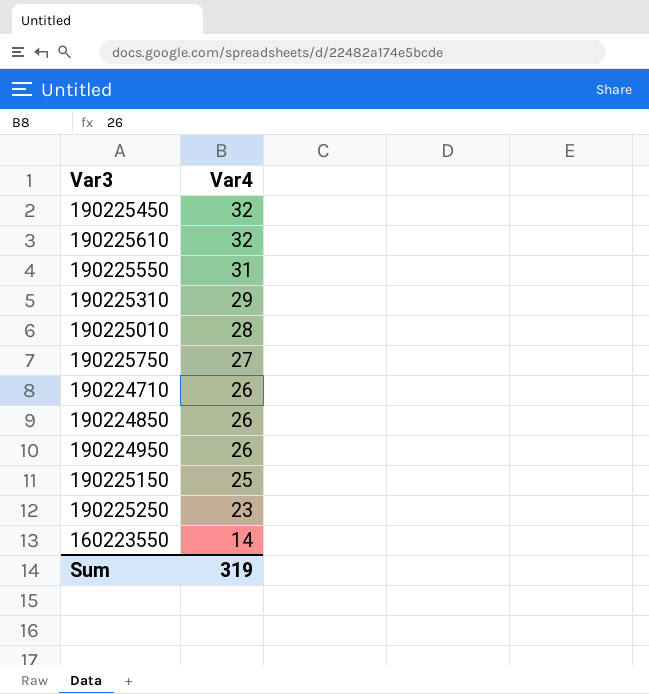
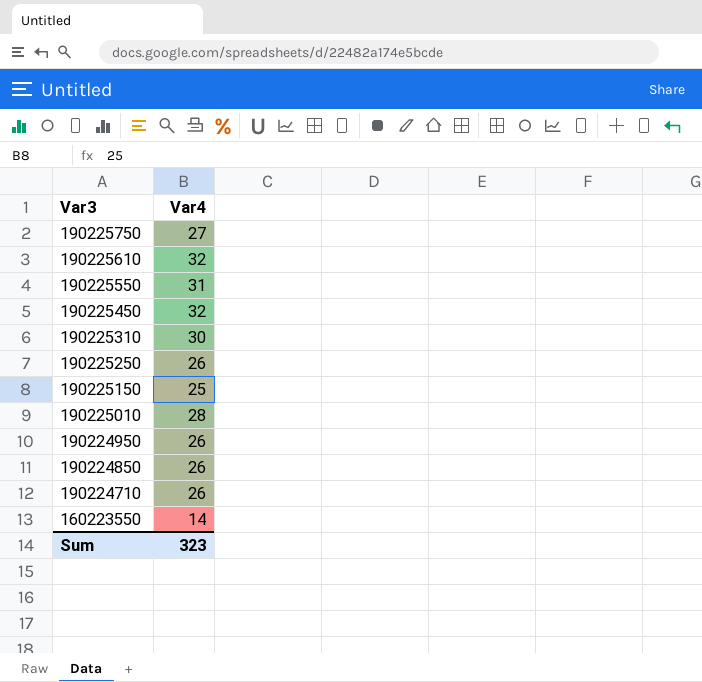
row order: Var4 descending -> Var3 descending
190225310 | Var4: 29 -> 30
190225250 | Var4: 23 -> 26
Sum | Var4: 319 -> 323

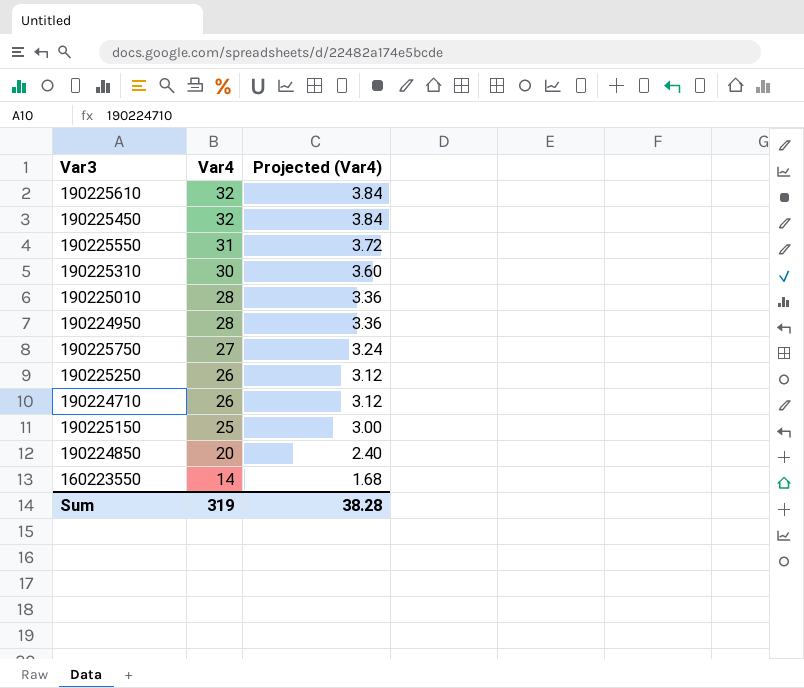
row order: Var3 descending -> Var4 descending
column Projected (Var4) | formula: none -> [Var4] * 0.12
190224950 | Var4: 26 -> 28
190224850 | Var4: 26 -> 20
Sum | Var4: 323 -> 319

